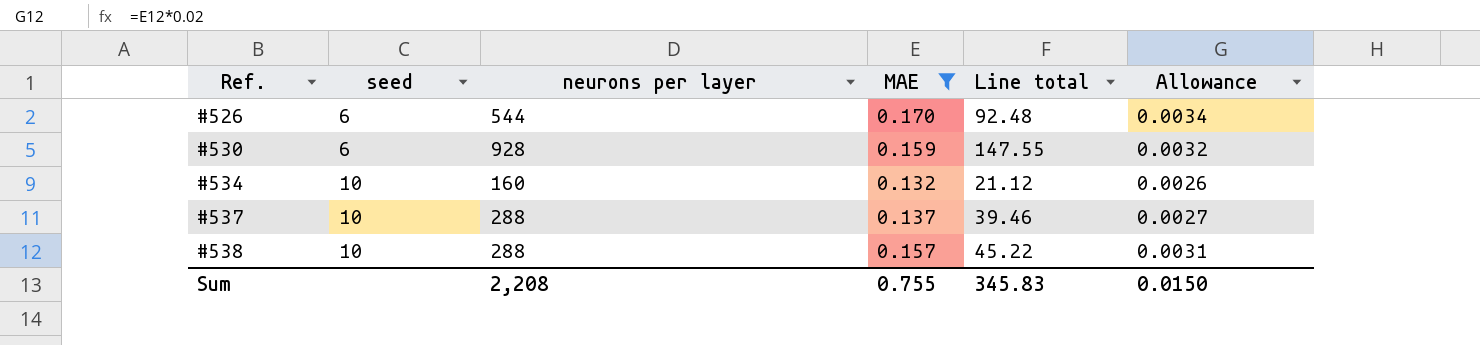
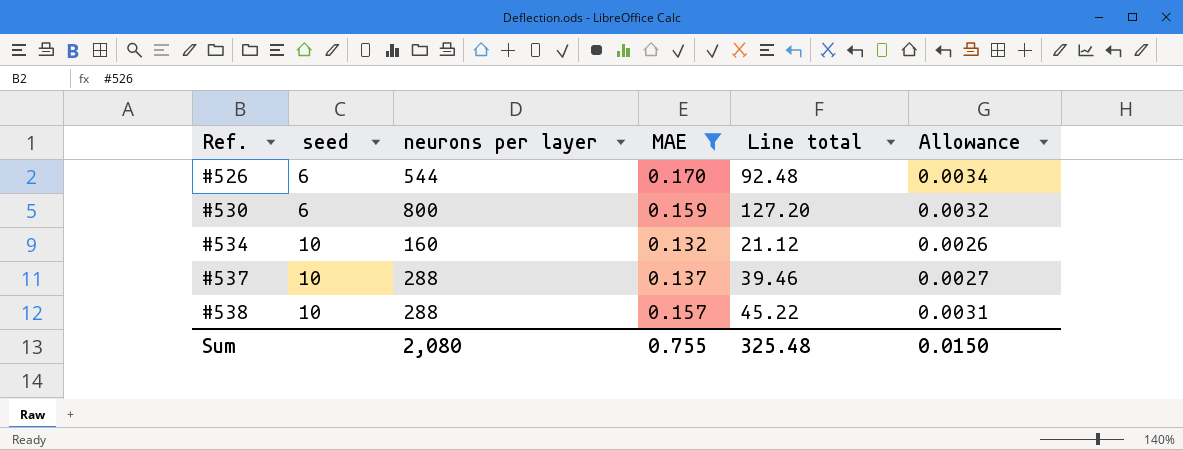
#530 | neurons per layer: 928 -> 800
#530 | Line total: 147.55 -> 127.20
Sum | neurons per layer: 2,208 -> 2,080
Sum | Line total: 345.83 -> 325.48

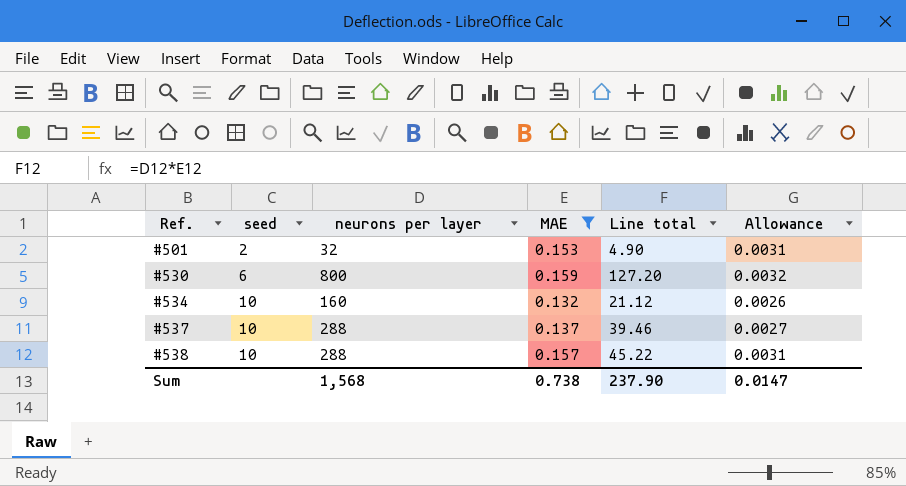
row #526: 6 | 544 | 0.170 | 92.48 | 0.0034 -> none
row #501: none -> 2 | 32 | 0.153 | 4.90 | 0.0031
Sum | neurons per layer: 2,080 -> 1,568
Sum | MAE: 0.755 -> 0.738
Sum | Line total: 325.48 -> 237.90
Sum | Allowance: 0.0150 -> 0.0147

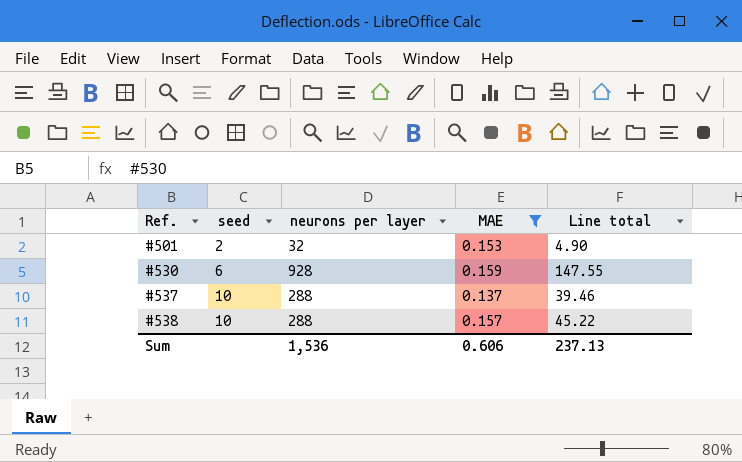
column Allowance | formula: [MAE] * 0.02 -> none
row #534: 10 | 160 | 0.132 | 21.12 | 0.0026 -> none
#530 | neurons per layer: 800 -> 928
#530 | Line total: 127.20 -> 147.55
Sum | neurons per layer: 1,568 -> 1,536
Sum | MAE: 0.738 -> 0.606
Sum | Line total: 237.90 -> 237.13

